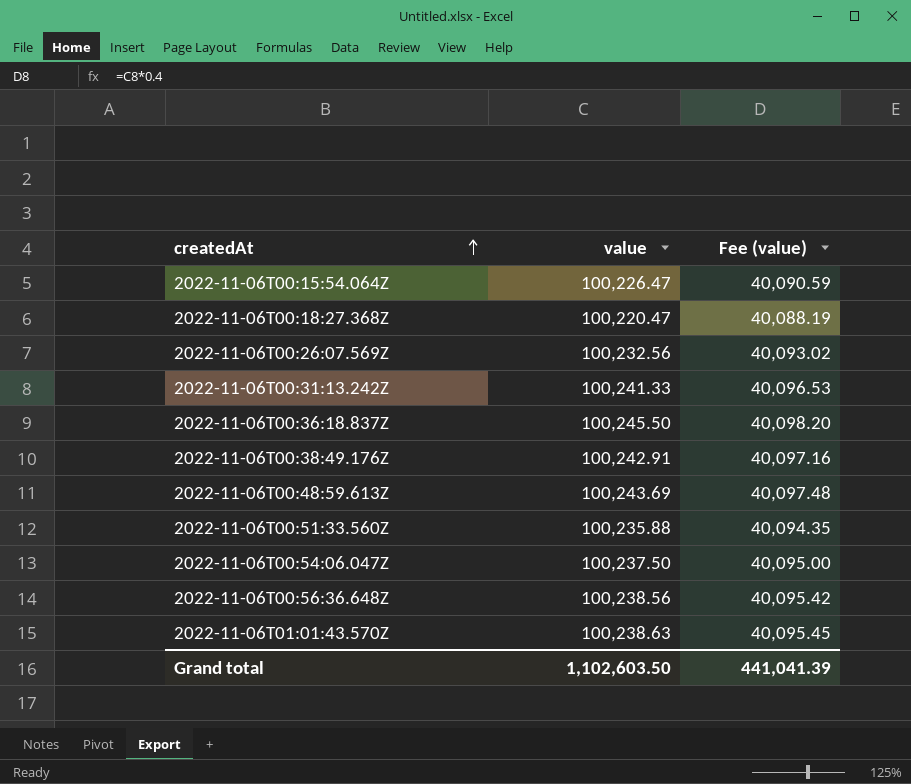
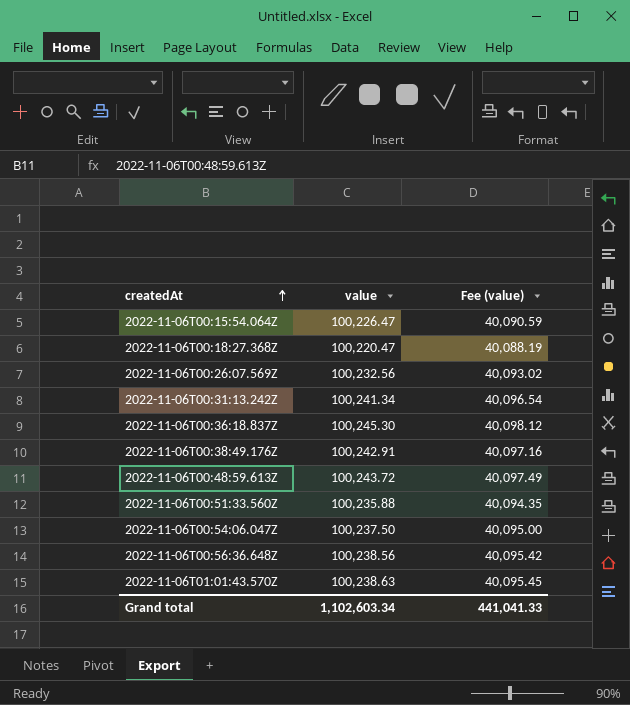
2022-11-06T00:31:13.242Z | value: 100,241.33 -> 100,241.34
2022-11-06T00:31:13.242Z | Fee (value): 40,096.53 -> 40,096.54
2022-11-06T00:36:18.837Z | value: 100,245.50 -> 100,245.30
2022-11-06T00:36:18.837Z | Fee (value): 40,098.20 -> 40,098.12
2022-11-06T00:48:59.613Z | value: 100,243.69 -> 100,243.72
2022-11-06T00:48:59.613Z | Fee (value): 40,097.48 -> 40,097.49
Grand total | value: 1,102,603.50 -> 1,102,603.34
Grand total | Fee (value): 441,041.39 -> 441,041.33

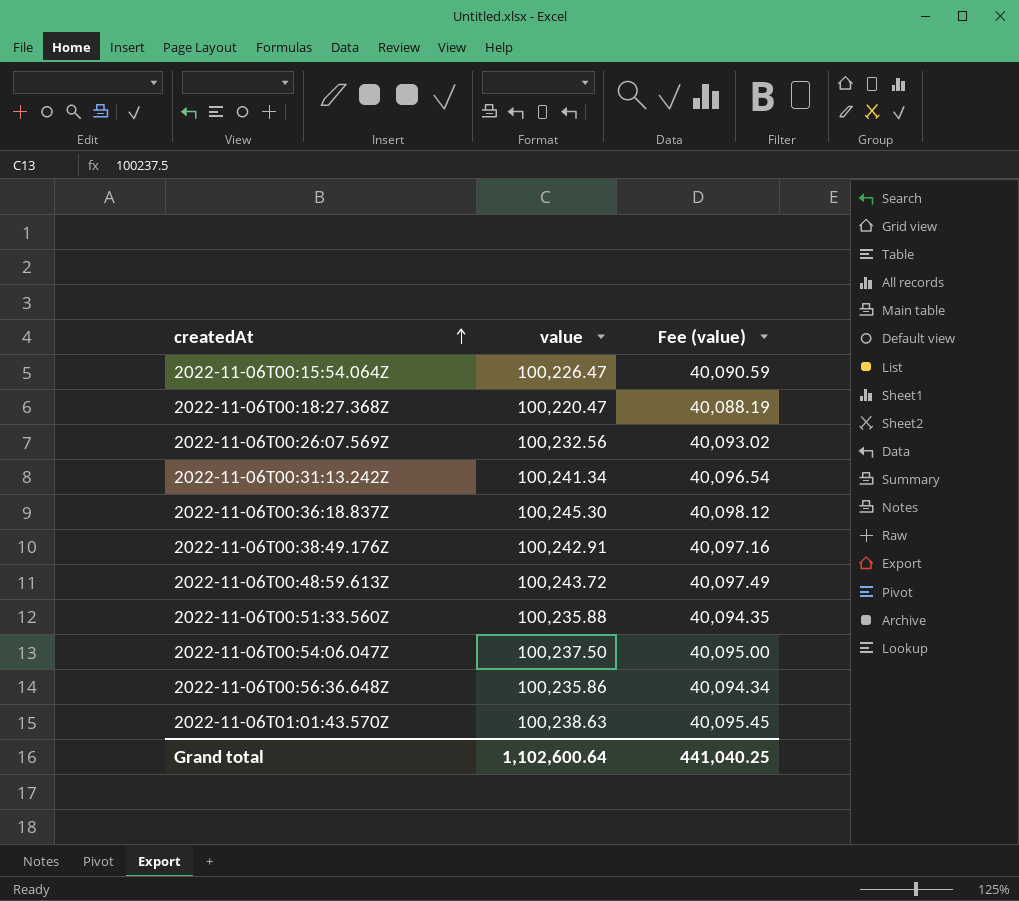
2022-11-06T00:56:36.648Z | value: 100,238.56 -> 100,235.86
2022-11-06T00:56:36.648Z | Fee (value): 40,095.42 -> 40,094.34
Grand total | value: 1,102,603.34 -> 1,102,600.64
Grand total | Fee (value): 441,041.33 -> 441,040.25

